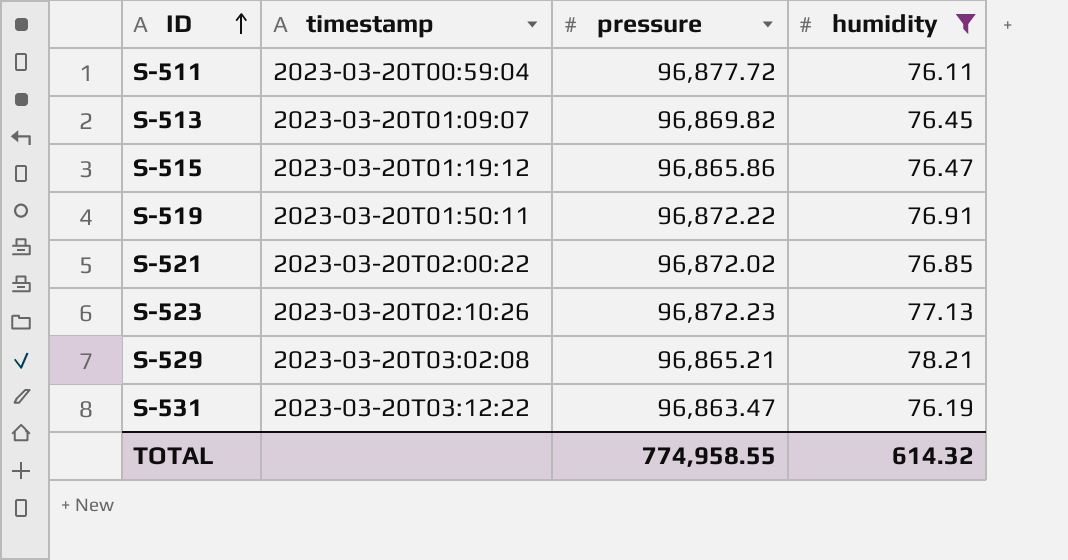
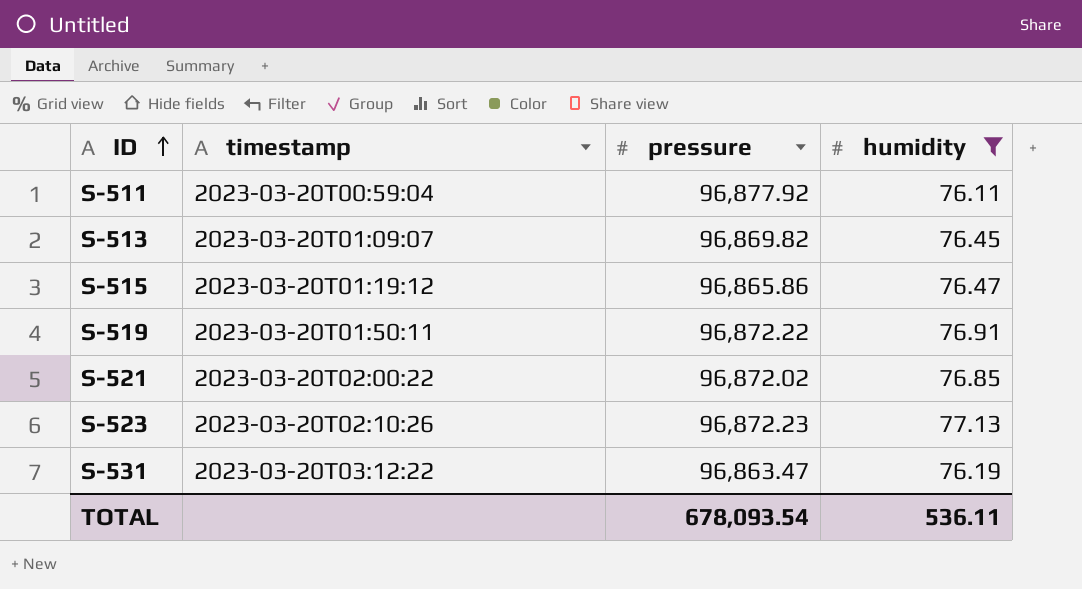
row S-529: 2023-03-20T03:02:08 | 96,865.21 | 78.21 -> none
S-511 | pressure: 96,877.72 -> 96,877.92
TOTAL | pressure: 774,958.55 -> 678,093.54
TOTAL | humidity: 614.32 -> 536.11

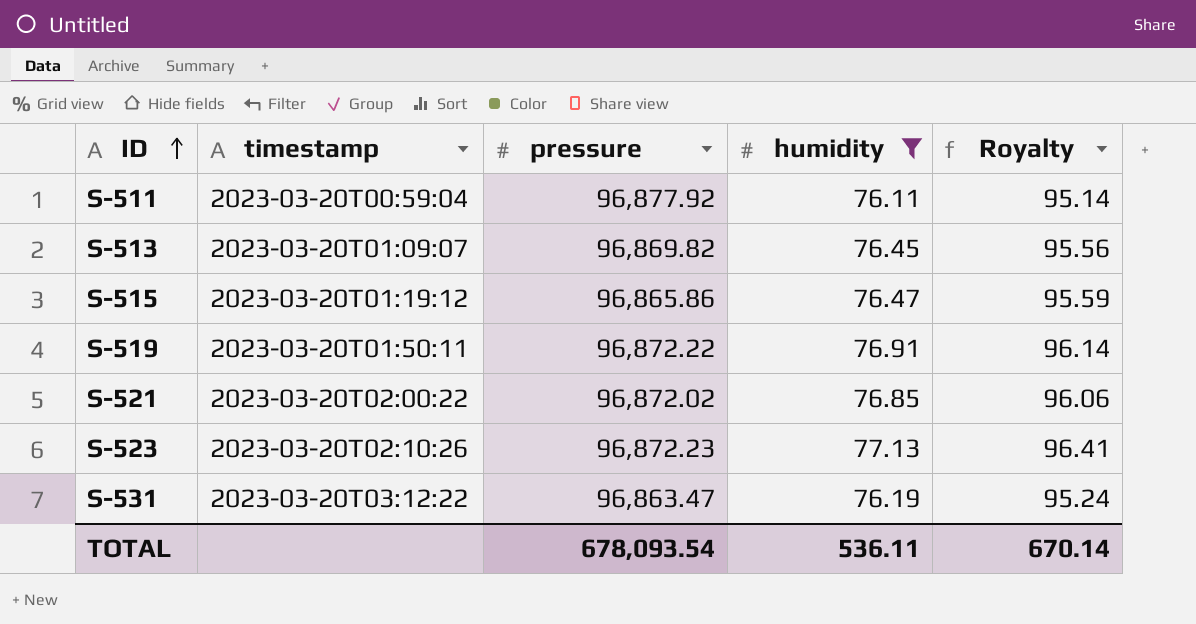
column Royalty | formula: none -> [humidity] * 1.25

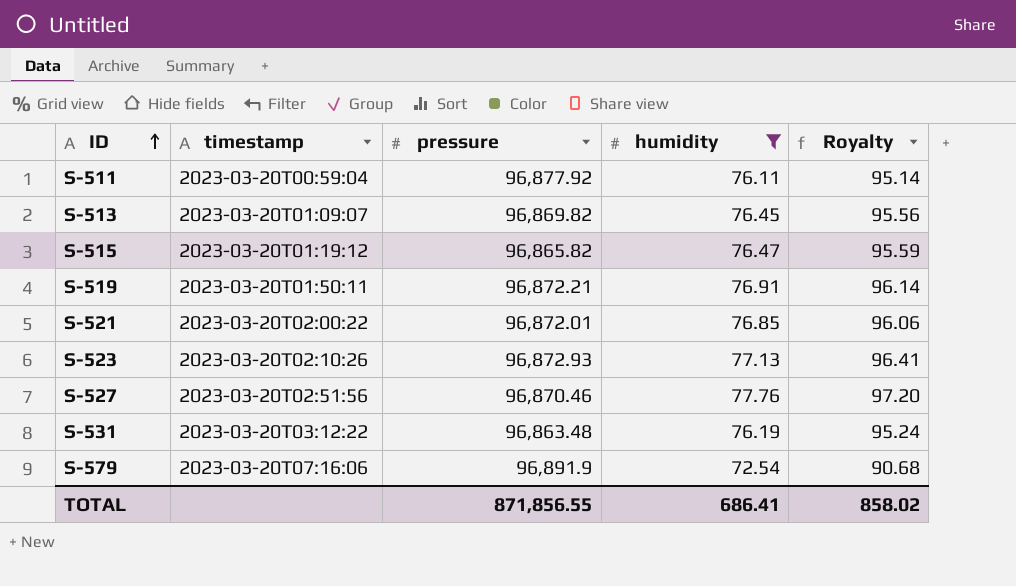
S-515 | pressure: 96,865.86 -> 96,865.82
S-519 | pressure: 96,872.22 -> 96,872.21
S-521 | pressure: 96,872.02 -> 96,872.01
S-523 | pressure: 96,872.23 -> 96,872.93
row S-527: none -> 2023-03-20T02:51:56 | 96,870.46 | 77.76 | 97.20
S-531 | pressure: 96,863.47 -> 96,863.48
row S-579: none -> 2023-03-20T07:16:06 | 96,891.9 | 72.54 | 90.68
TOTAL | pressure: 678,093.54 -> 871,856.55
TOTAL | humidity: 536.11 -> 686.41
TOTAL | Royalty: 670.14 -> 858.02

